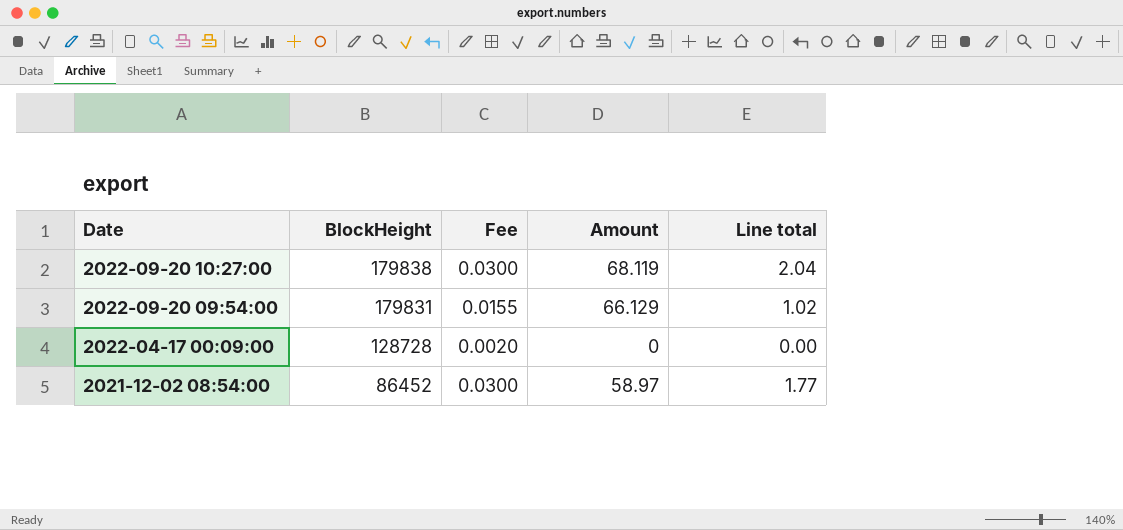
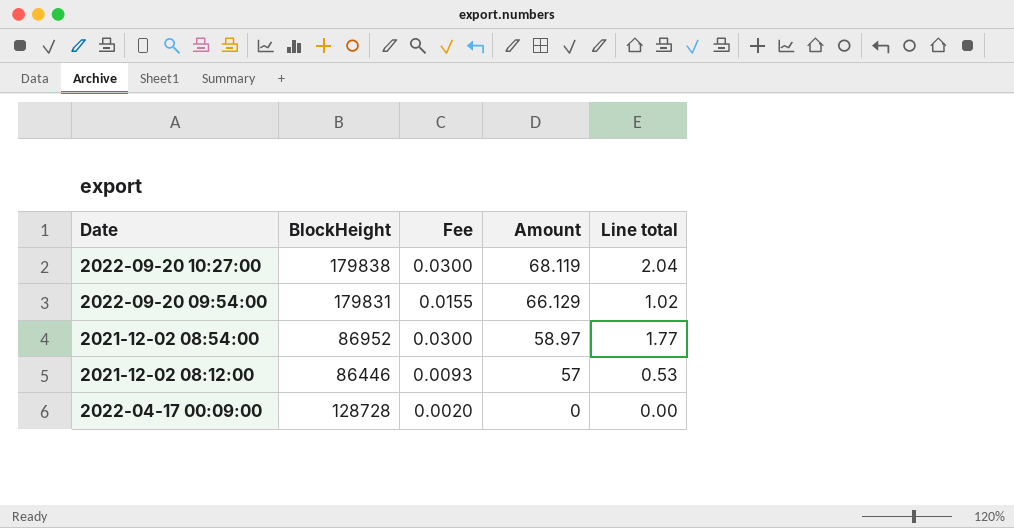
row order: Date descending -> Amount descending
2021-12-02 08:54:00 | BlockHeight: 86452 -> 86952
row 2021-12-02 08:12:00: none -> 86446 | 0.0093 | 57 | 0.53

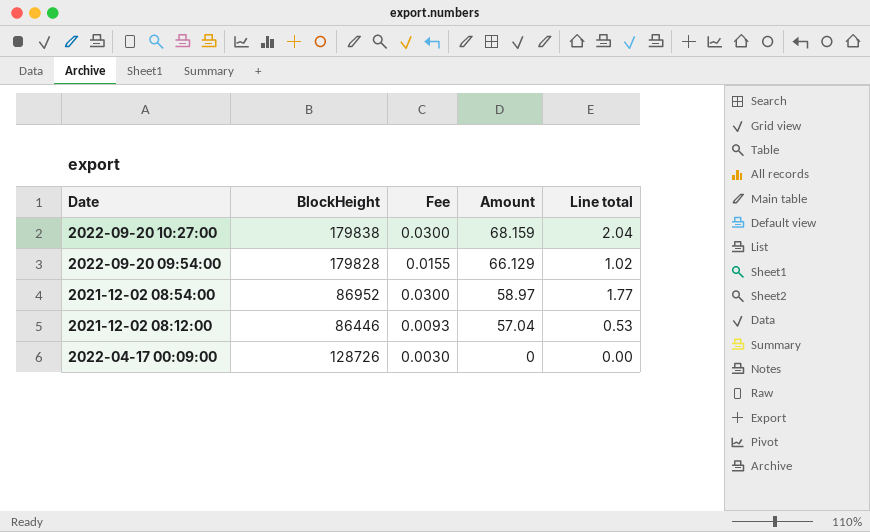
2022-09-20 10:27:00 | Amount: 68.119 -> 68.159
2022-09-20 09:54:00 | BlockHeight: 179831 -> 179828
2021-12-02 08:12:00 | Amount: 57 -> 57.04
2022-04-17 00:09:00 | BlockHeight: 128728 -> 128726
2022-04-17 00:09:00 | Fee: 0.0020 -> 0.0030

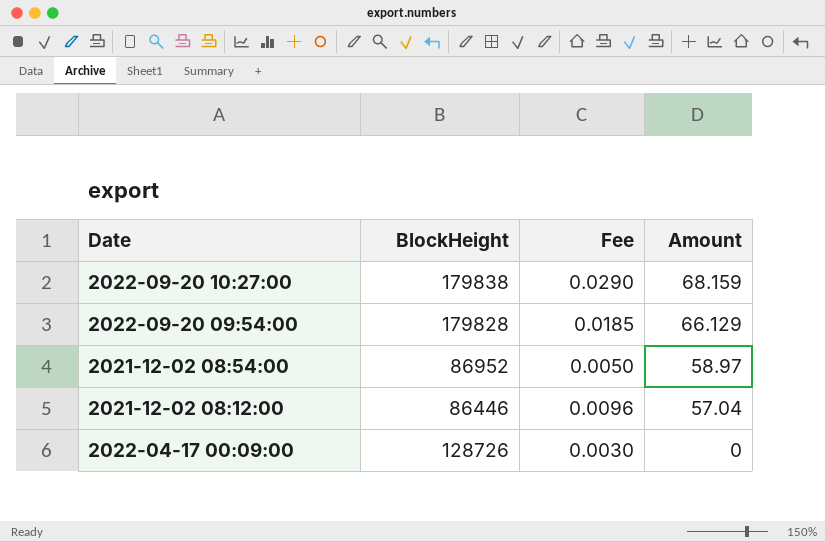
column Line total | formula: [Fee] * [Amount] -> none
2022-09-20 10:27:00 | Fee: 0.0300 -> 0.0290
2022-09-20 09:54:00 | Fee: 0.0155 -> 0.0185
2021-12-02 08:54:00 | Fee: 0.0300 -> 0.0050
2021-12-02 08:12:00 | Fee: 0.0093 -> 0.0096

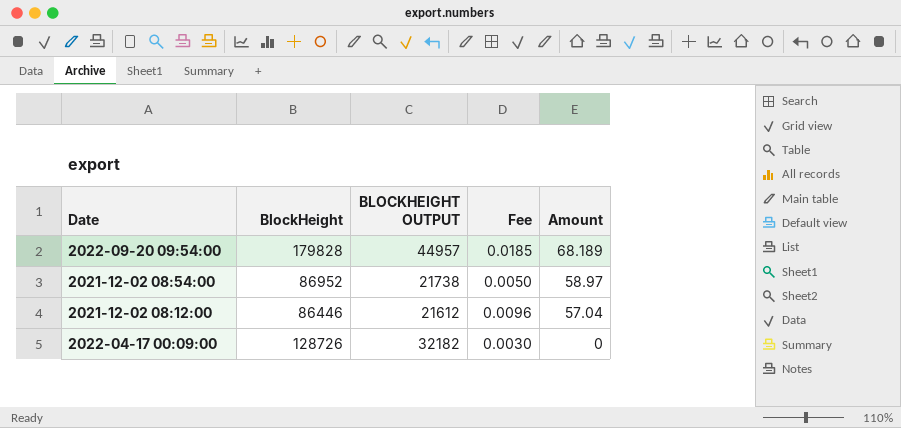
column BLOCKHEIGHT OUTPUT | formula: none -> [BlockHeight] * 0.25
row 2022-09-20 10:27:00: 179838 | 0.0290 | 68.159 -> none
2022-09-20 09:54:00 | Amount: 66.129 -> 68.189

